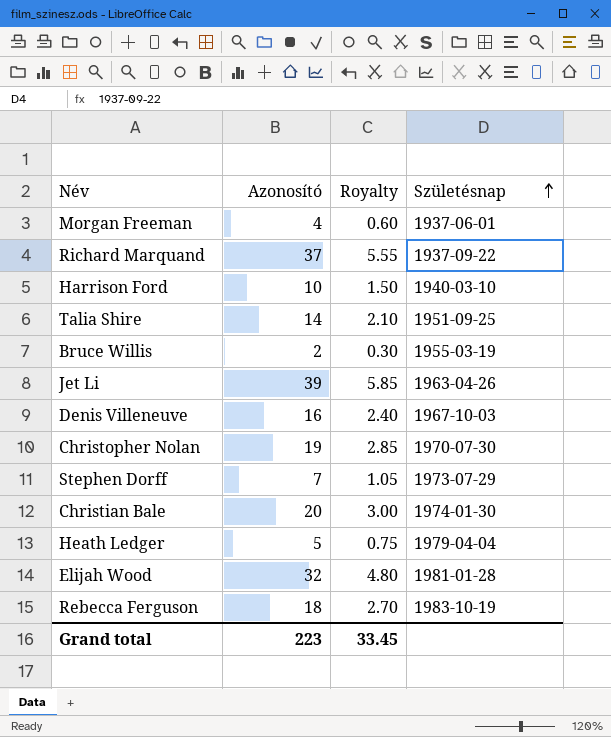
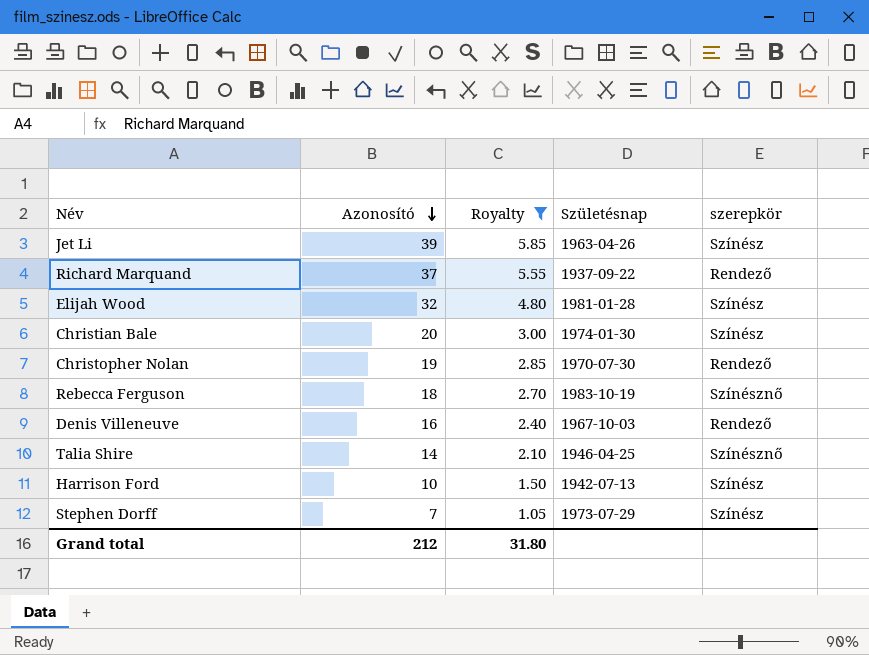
filter: none -> Royalty >= 1.05
row order: Születésnap ascending -> Azonosító descending
column szerepkör | position: none -> 5
Talia Shire | Születésnap: 1951-09-25 -> 1946-04-25
Harrison Ford | Születésnap: 1940-03-10 -> 1942-07-13
Grand total | Azonosító: 223 -> 212
Grand total | Royalty: 33.45 -> 31.80

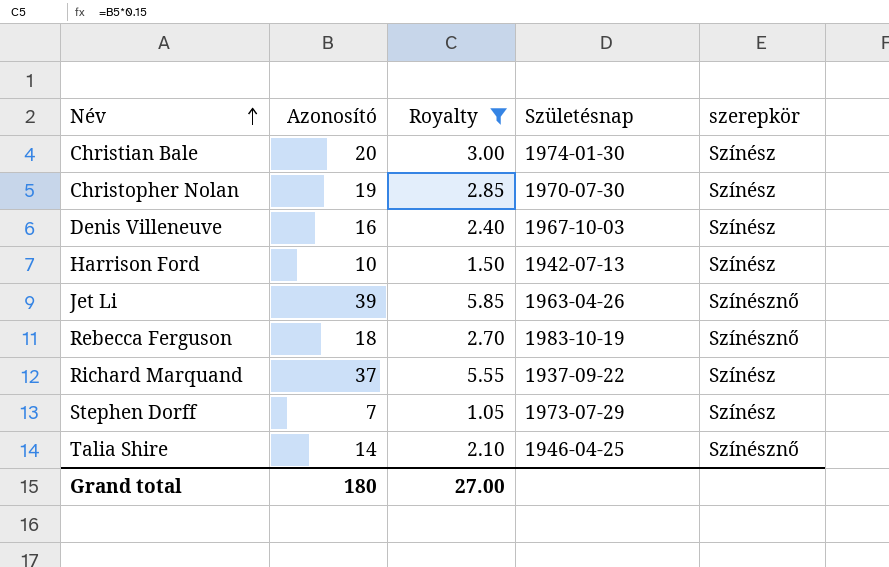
row order: Azonosító descending -> Név ascending
row Elijah Wood: 32 | 4.80 | 1981-01-28 | Színész -> none
Christopher Nolan | szerepkör: Rendező -> Színész
Denis Villeneuve | szerepkör: Rendező -> Színész
Jet Li | szerepkör: Színész -> Színésznő
Richard Marquand | szerepkör: Rendező -> Színész
Grand total | Azonosító: 212 -> 180
Grand total | Royalty: 31.80 -> 27.00

